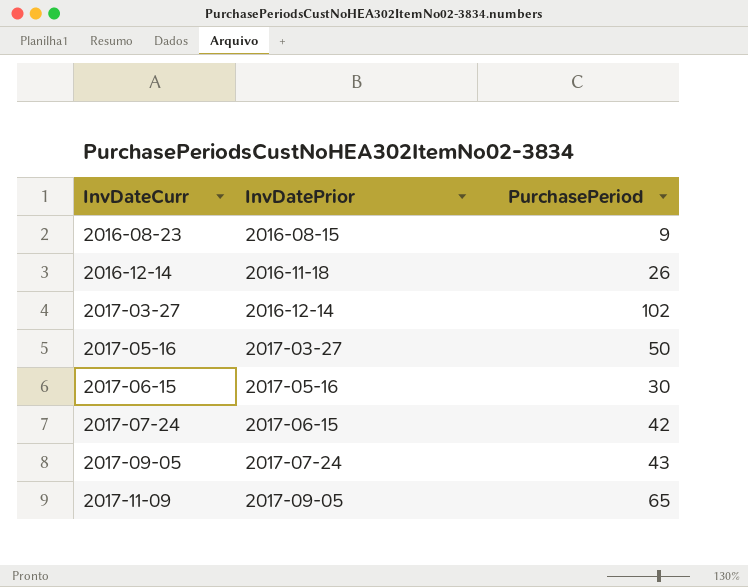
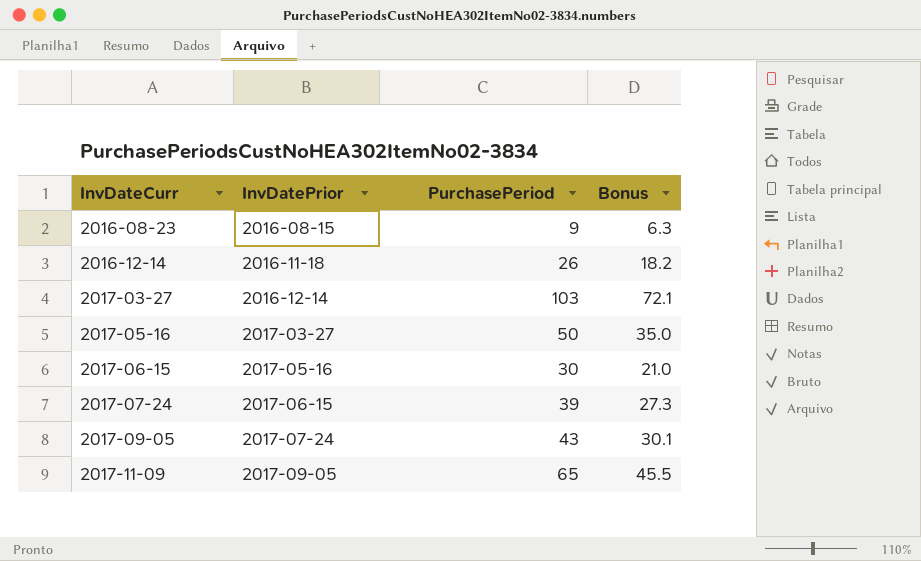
column Bonus | formula: none -> [PurchasePeriod] * 0.7
2017-03-27 | PurchasePeriod: 102 -> 103
2017-07-24 | PurchasePeriod: 42 -> 39

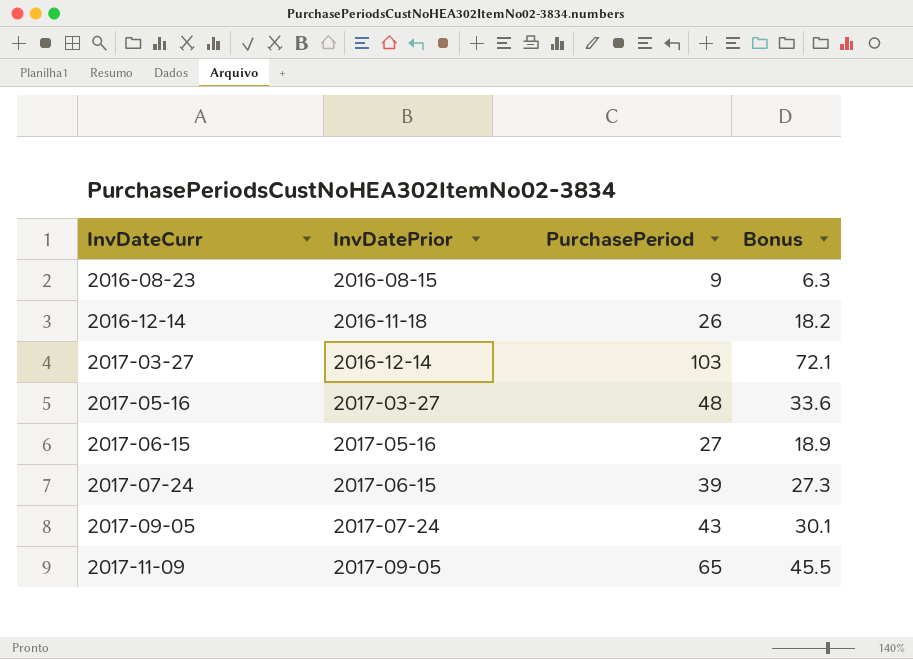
2017-05-16 | PurchasePeriod: 50 -> 48
2017-05-16 | Bonus: 35.0 -> 33.6
2017-06-15 | PurchasePeriod: 30 -> 27
2017-06-15 | Bonus: 21.0 -> 18.9

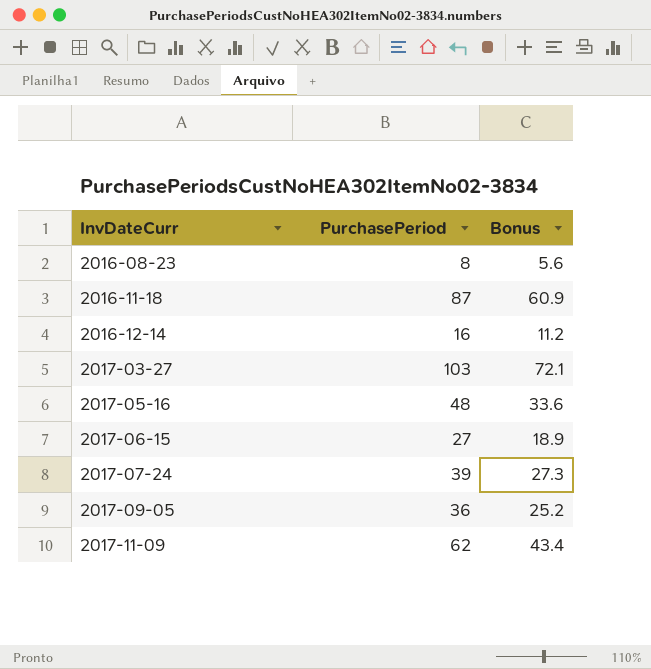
column InvDatePrior | position: 2 -> none
2016-08-23 | PurchasePeriod: 9 -> 8
2016-08-23 | Bonus: 6.3 -> 5.6
row 2016-11-18: none -> 87 | 60.9
2016-12-14 | PurchasePeriod: 26 -> 16
2016-12-14 | Bonus: 18.2 -> 11.2
2017-09-05 | PurchasePeriod: 43 -> 36
2017-09-05 | Bonus: 30.1 -> 25.2
2017-11-09 | PurchasePeriod: 65 -> 62
2017-11-09 | Bonus: 45.5 -> 43.4

